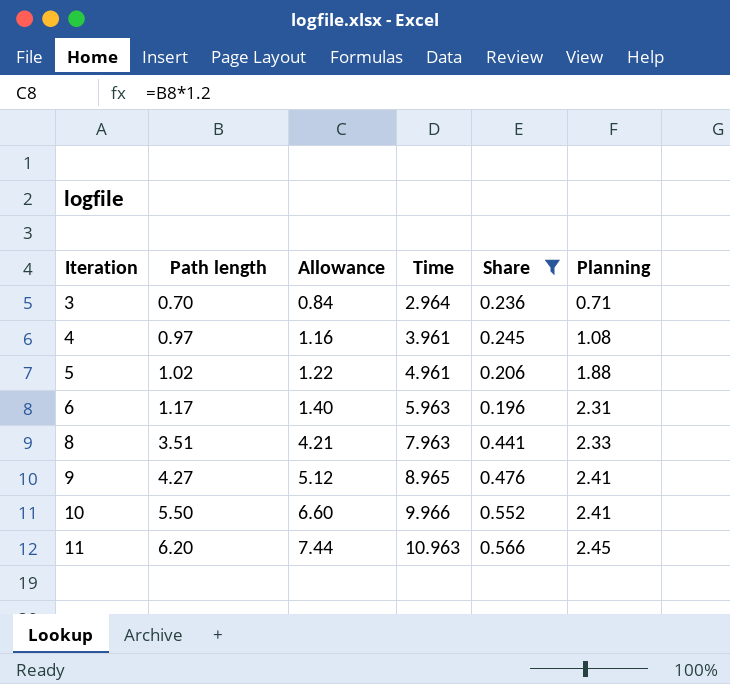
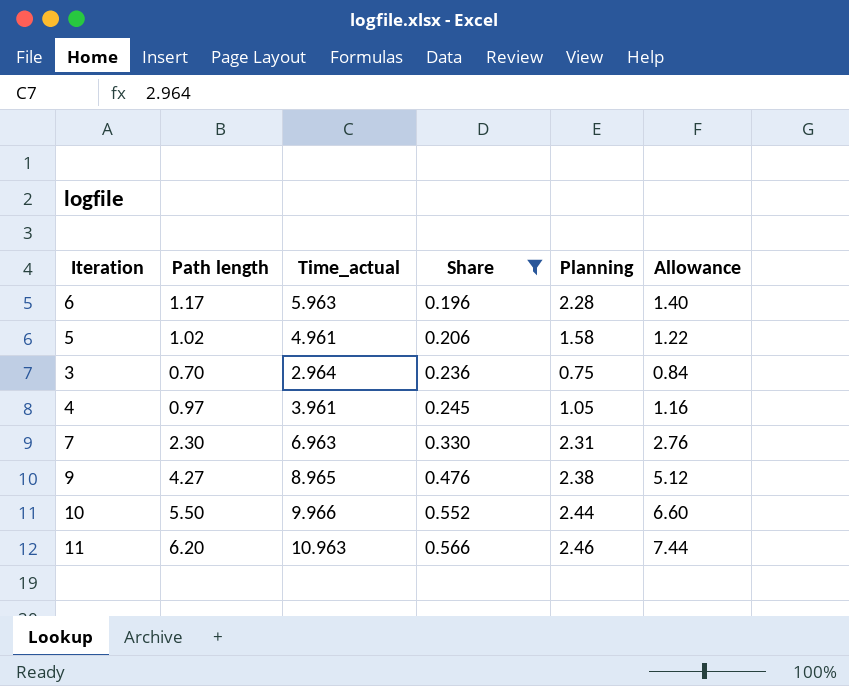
row order: Iteration ascending -> Share ascending
column name: Time -> Time_actual
column Allowance | position: 3 -> 6
row 8: 3.51 | 4.21 | 7.963 | 0.441 | 2.33 -> none
6 | Planning: 2.31 -> 2.28
5 | Planning: 1.88 -> 1.58
3 | Planning: 0.71 -> 0.75
4 | Planning: 1.08 -> 1.05
row 7: none -> 2.30 | 6.963 | 0.330 | 2.31 | 2.76
9 | Planning: 2.41 -> 2.38
10 | Planning: 2.41 -> 2.44
11 | Planning: 2.45 -> 2.46

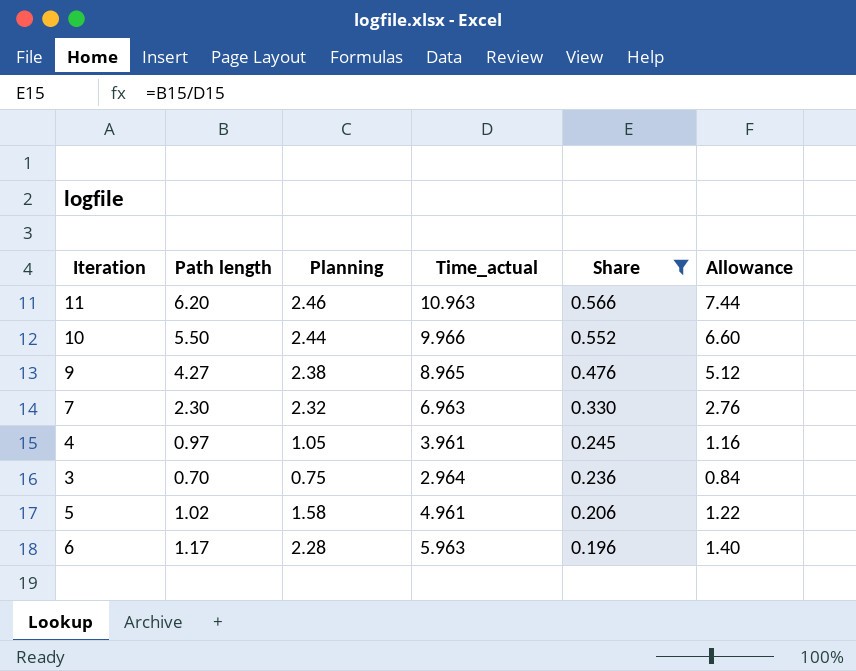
row order: Share ascending -> Share descending
column Planning | position: 5 -> 3
7 | Planning: 2.31 -> 2.32

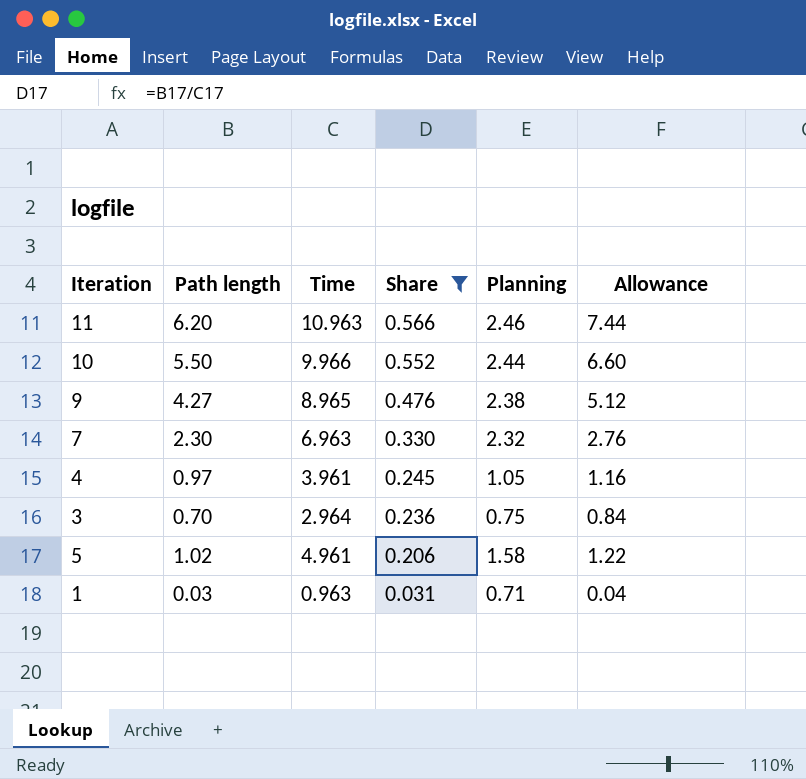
column name: Time_actual -> Time
column Planning | position: 3 -> 5
row 6: 1.17 | 2.28 | 5.963 | 0.196 | 1.40 -> none
row 1: none -> 0.03 | 0.963 | 0.031 | 0.71 | 0.04

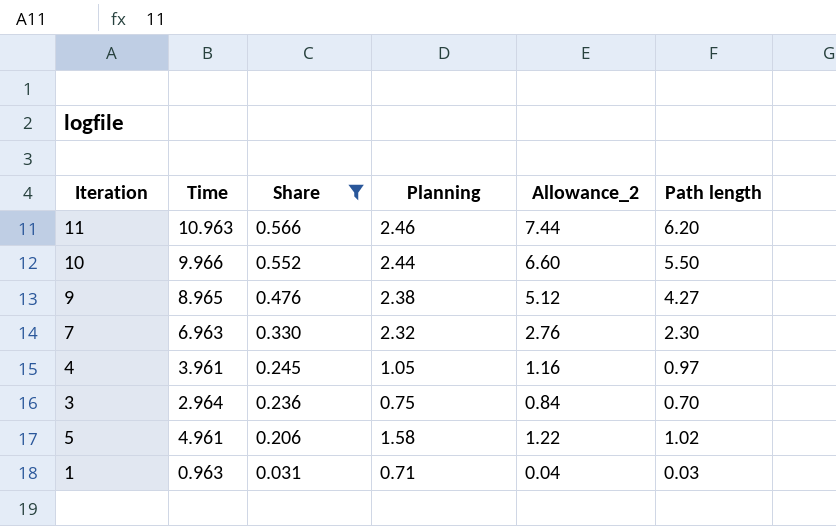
column name: Allowance -> Allowance_2
column Path length | position: 2 -> 6

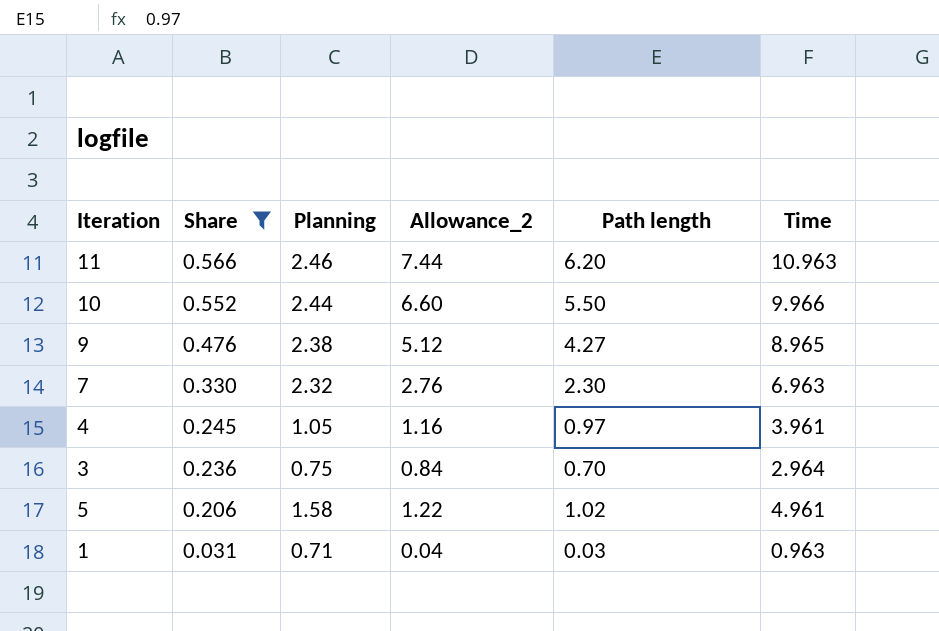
column Time | position: 2 -> 6

